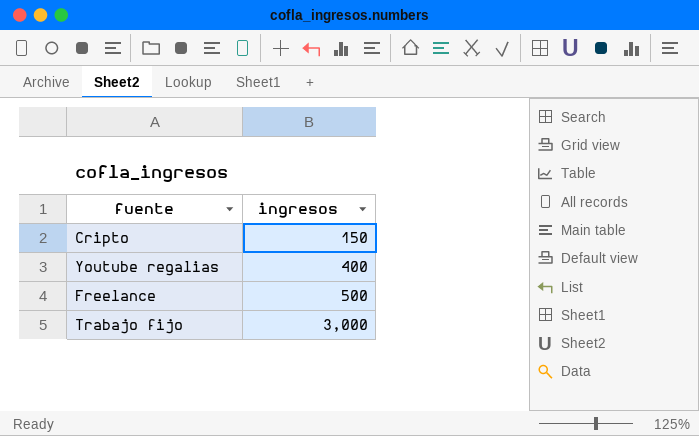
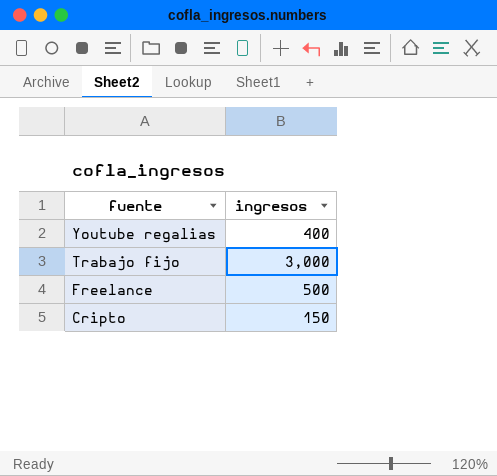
row order: ingresos ascending -> fuente descending

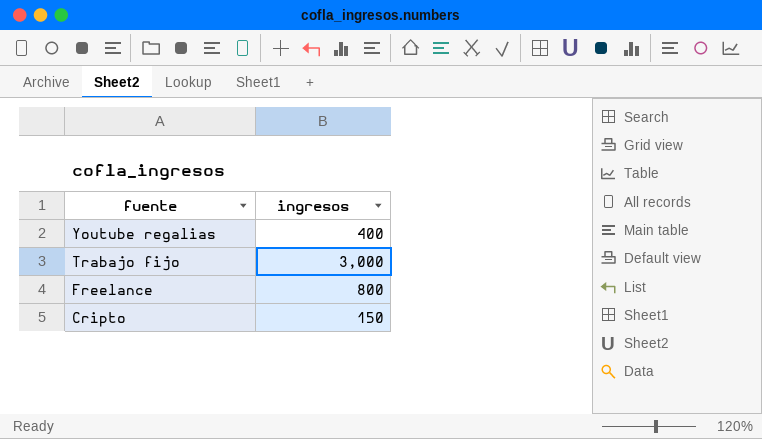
Freelance | ingresos: 500 -> 800

